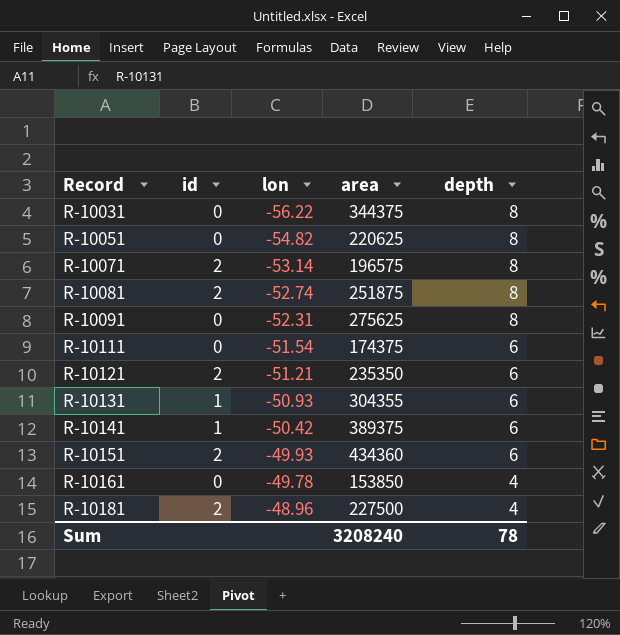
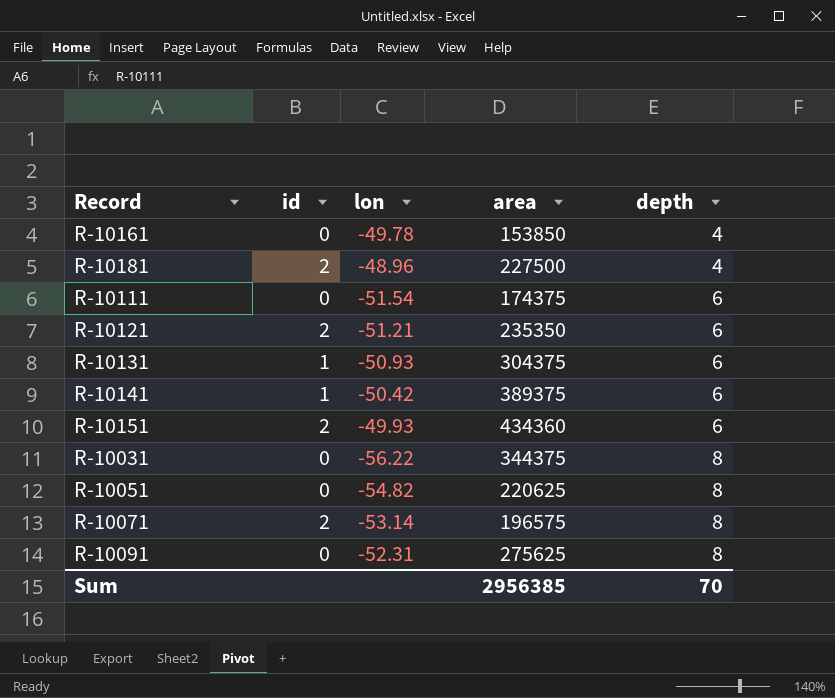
row order: Record ascending -> depth ascending
row R-10081: 2 | -52.74 | 251875 | 8 -> none
R-10131 | area: 304355 -> 304375
Sum | area: 3208240 -> 2956385
Sum | depth: 78 -> 70

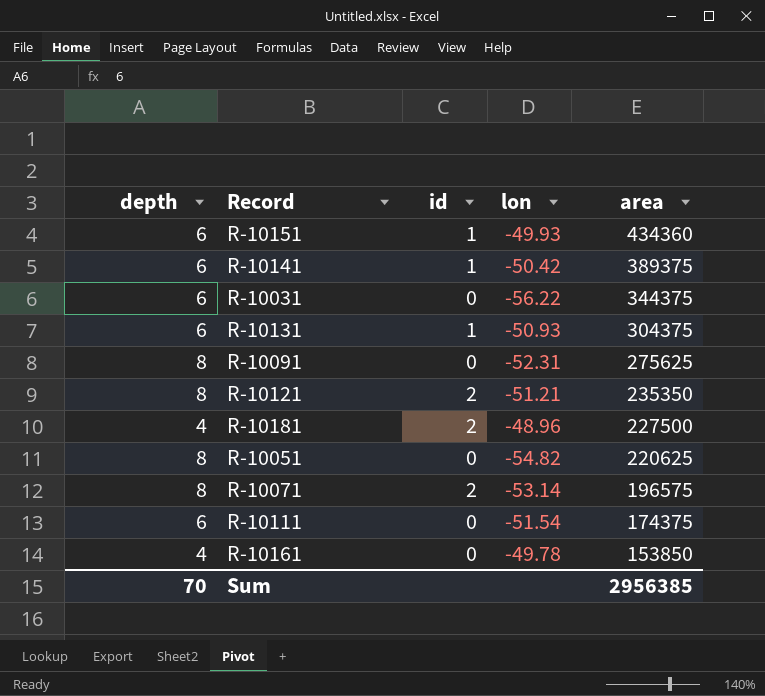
row order: depth ascending -> area descending
column depth | position: 5 -> 1
R-10151 | id: 2 -> 1
R-10031 | depth: 8 -> 6
R-10121 | depth: 6 -> 8

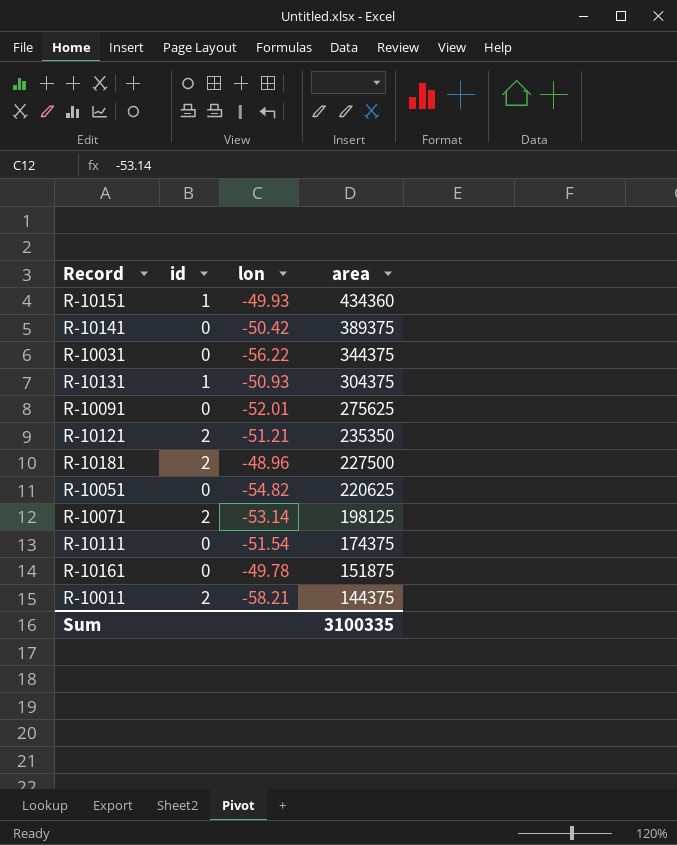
column depth | position: 1 -> none
R-10141 | id: 1 -> 0
R-10091 | lon: -52.31 -> -52.01
R-10071 | area: 196575 -> 198125
R-10161 | area: 153850 -> 151875
row R-10011: none -> 2 | -58.21 | 144375
Sum | area: 2956385 -> 3100335

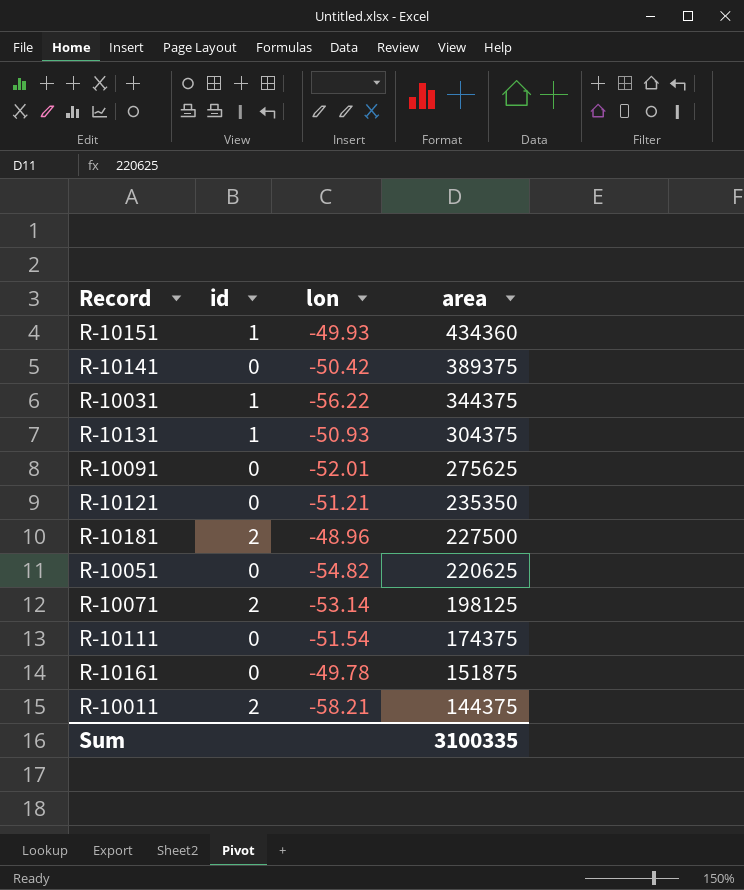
R-10031 | id: 0 -> 1
R-10121 | id: 2 -> 0

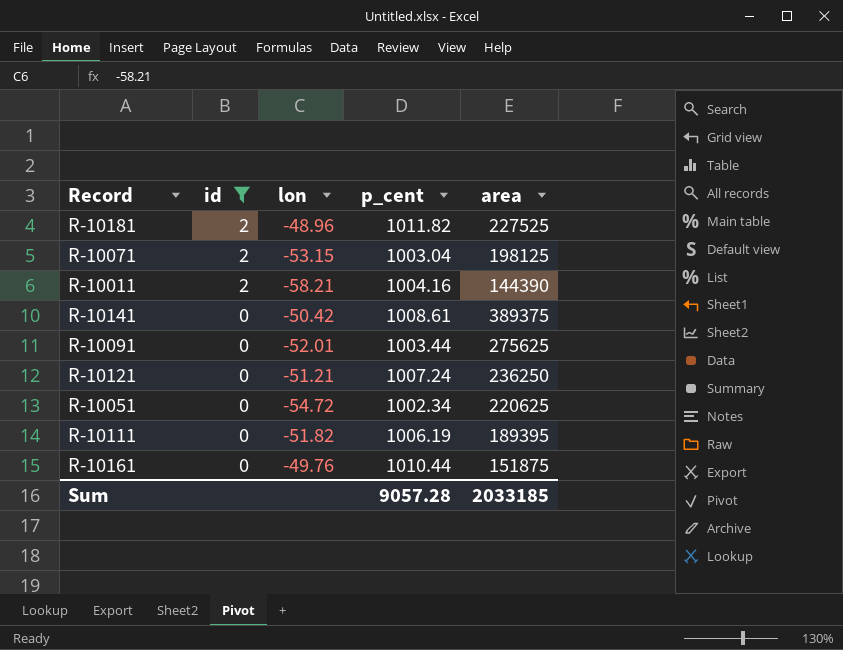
filter: none -> id != 1
row order: area descending -> id descending
column p_cent | position: none -> 4
R-10181 | area: 227500 -> 227525
R-10071 | lon: -53.14 -> -53.15
R-10011 | area: 144375 -> 144390
R-10121 | area: 235350 -> 236250
R-10051 | lon: -54.82 -> -54.72
R-10111 | lon: -51.54 -> -51.82
R-10111 | area: 174375 -> 189395
R-10161 | lon: -49.78 -> -49.76
Sum | area: 3100335 -> 2033185

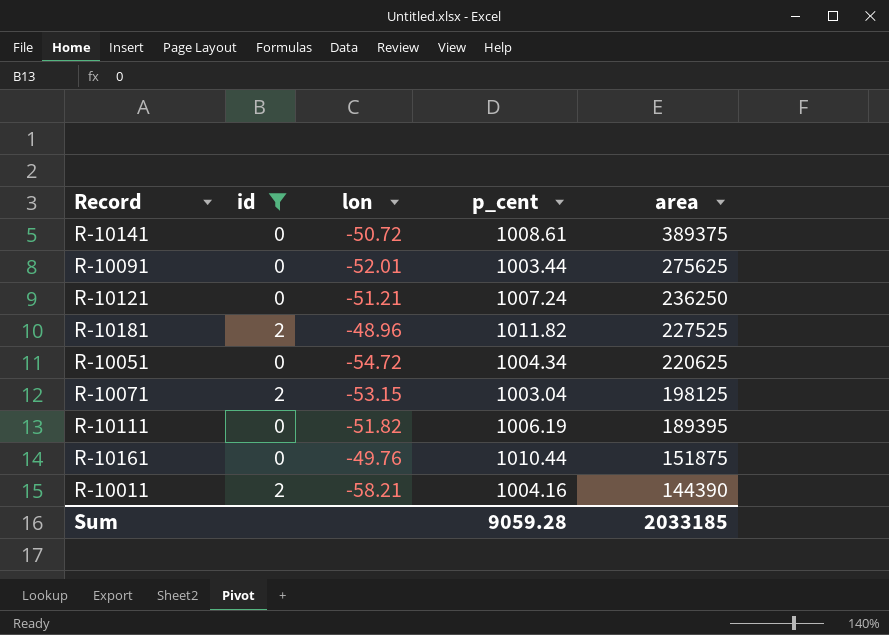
row order: id descending -> area descending
R-10141 | lon: -50.42 -> -50.72
R-10051 | p_cent: 1002.34 -> 1004.34
Sum | p_cent: 9057.28 -> 9059.28

